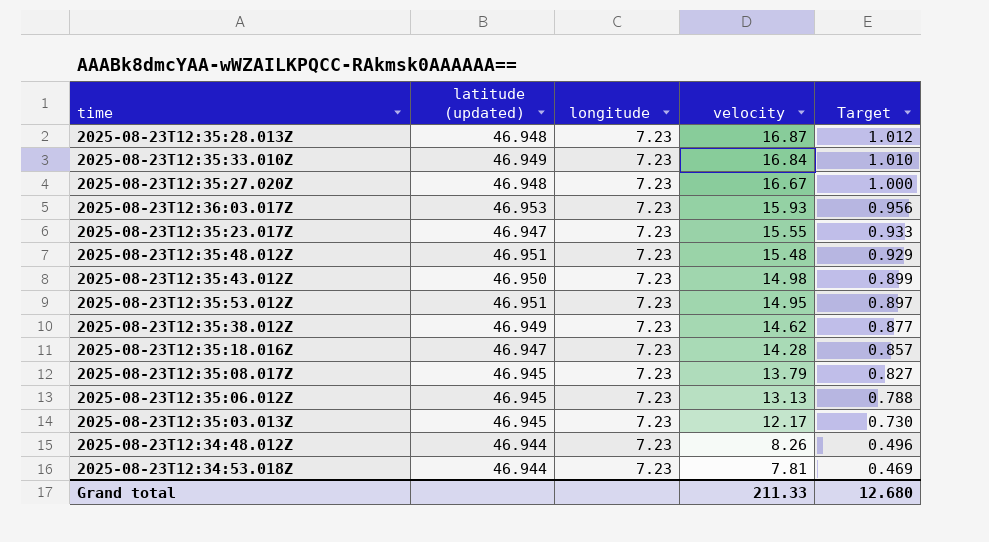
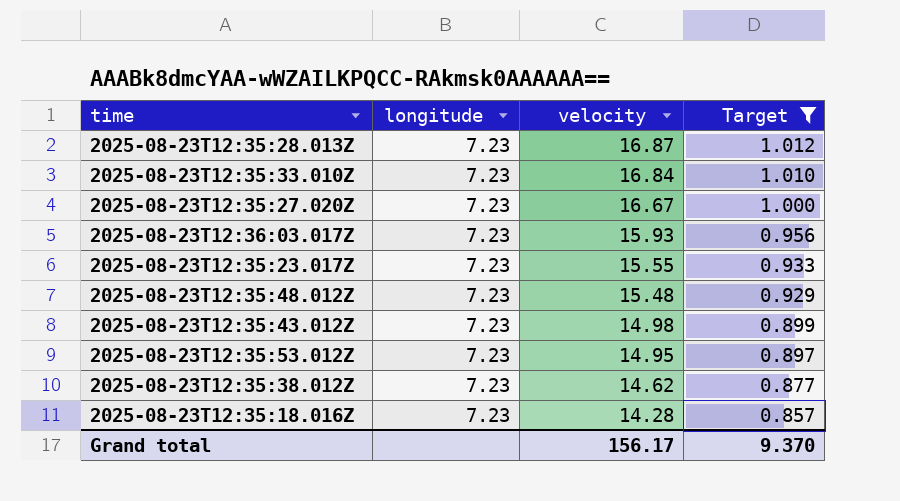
filter: none -> Target >= 0.857
column latitude (updated) | position: 2 -> none
Grand total | velocity: 211.33 -> 156.17
Grand total | Target: 12.680 -> 9.370

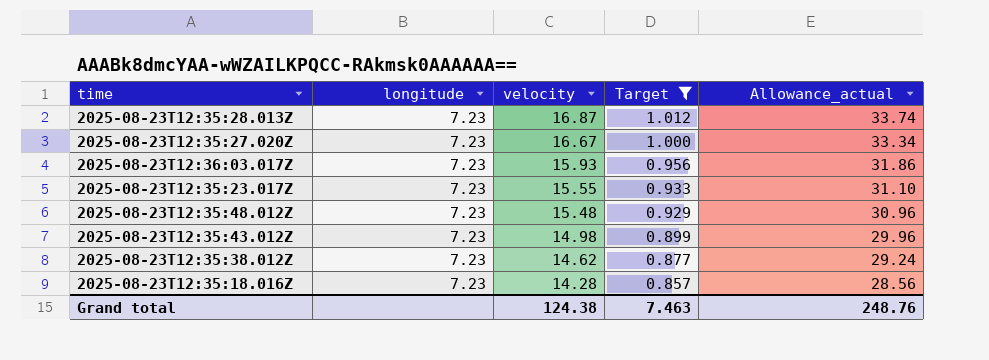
column Allowance_actual | formula: none -> [velocity] * 2
row 2025-08-23T12:35:33.010Z: 7.23 | 16.84 | 1.010 -> none
row 2025-08-23T12:35:53.012Z: 7.23 | 14.95 | 0.897 -> none
Grand total | velocity: 156.17 -> 124.38
Grand total | Target: 9.370 -> 7.463

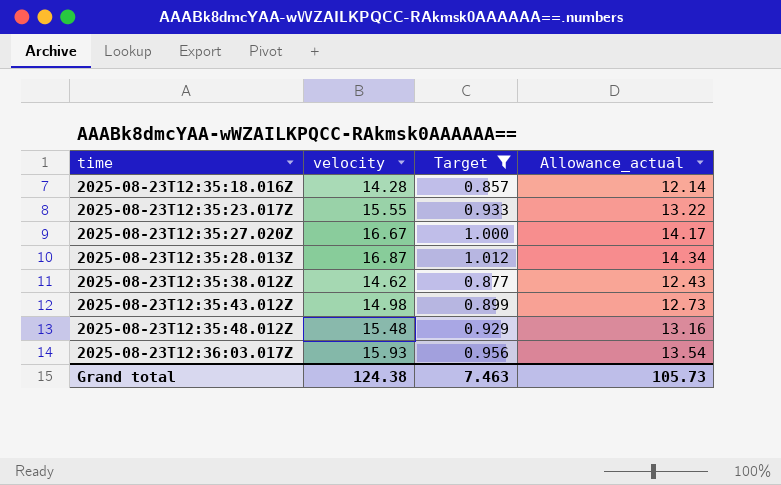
row order: velocity descending -> time ascending
column longitude | position: 2 -> none
column Allowance_actual | formula: [velocity] * 2 -> [velocity] * 0.85
Grand total | Allowance_actual: 248.76 -> 105.73

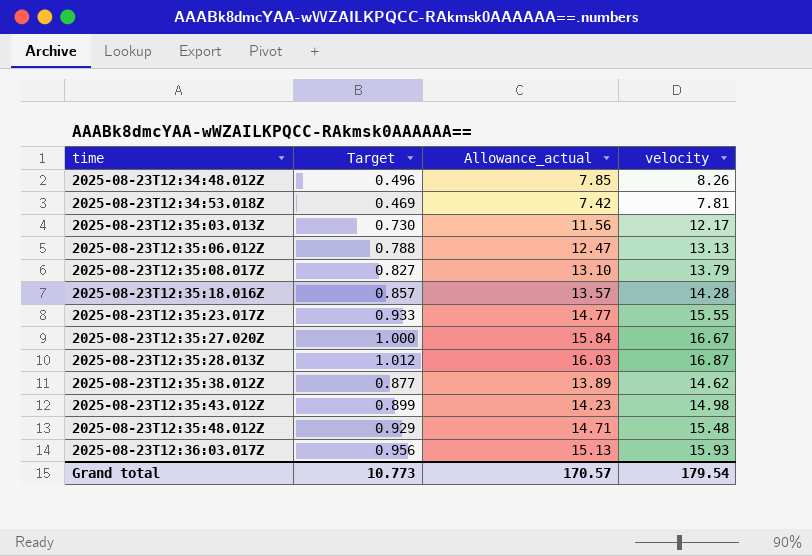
filter: Target >= 0.857 -> none
column Allowance_actual | formula: [velocity] * 0.85 -> [velocity] * 0.95
column velocity | position: 2 -> 4
Grand total | Target: 7.463 -> 10.773
Grand total | Allowance_actual: 105.73 -> 170.57
Grand total | velocity: 124.38 -> 179.54

